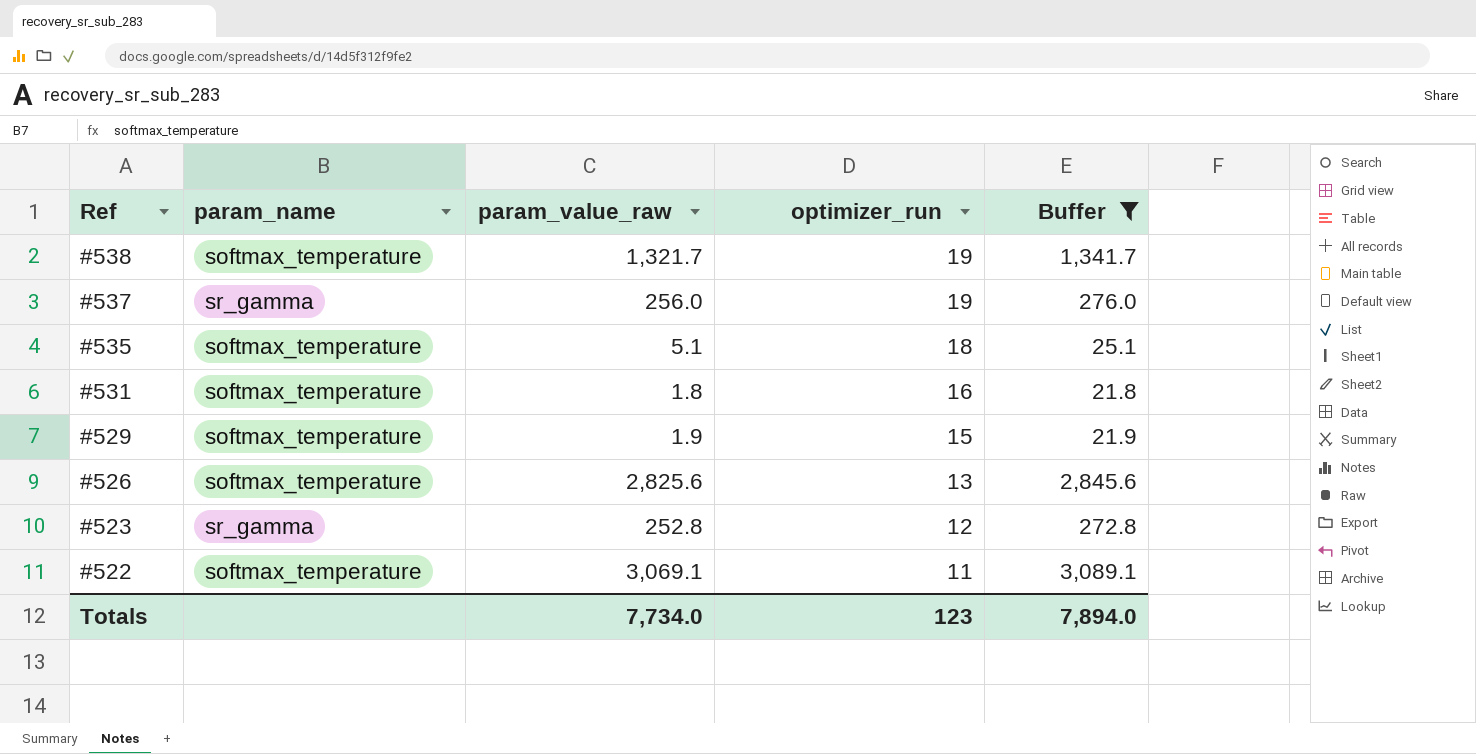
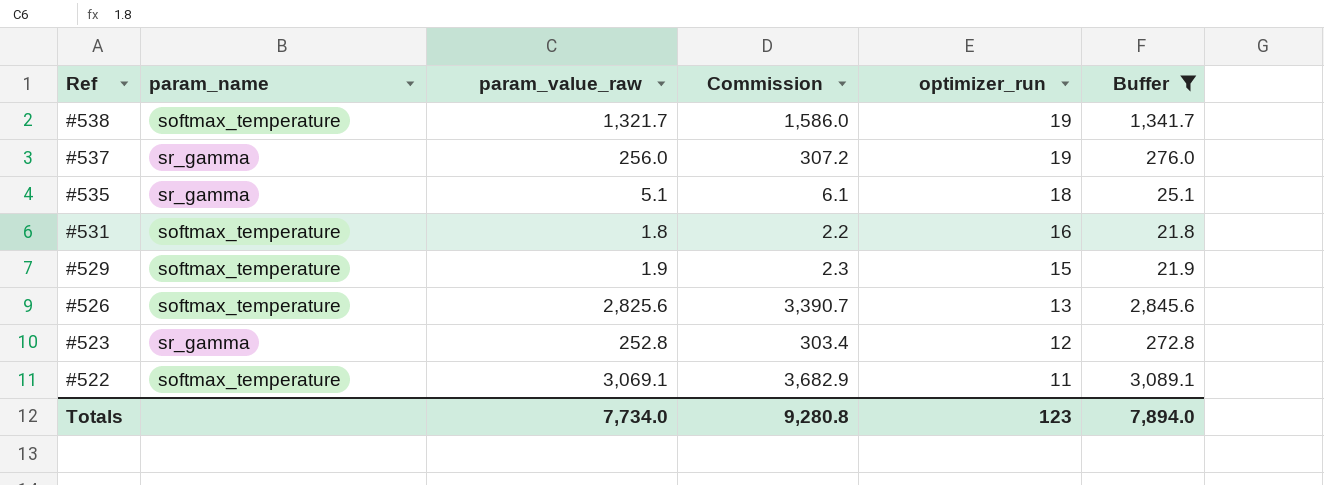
column Commission | formula: none -> [param_value_raw] * 1.2
#535 | param_name: softmax_temperature -> sr_gamma

